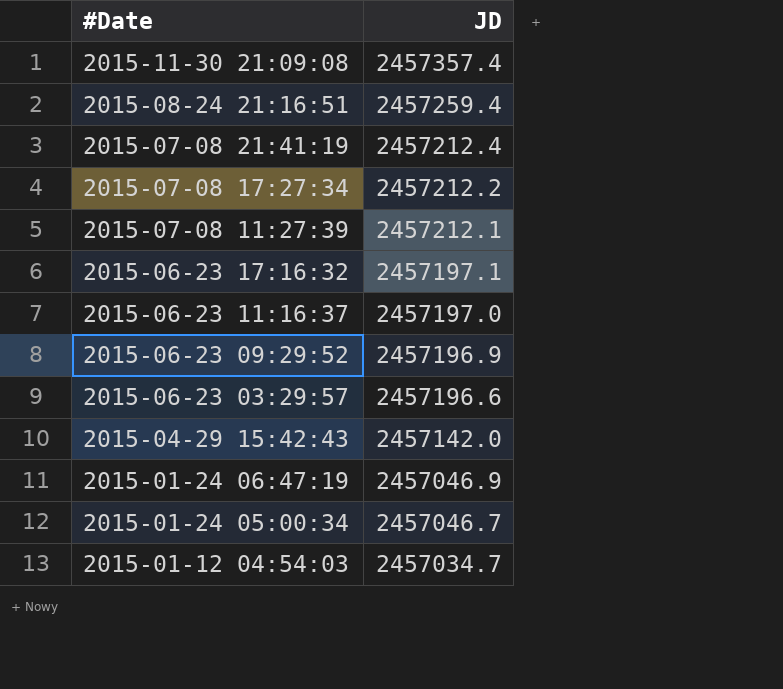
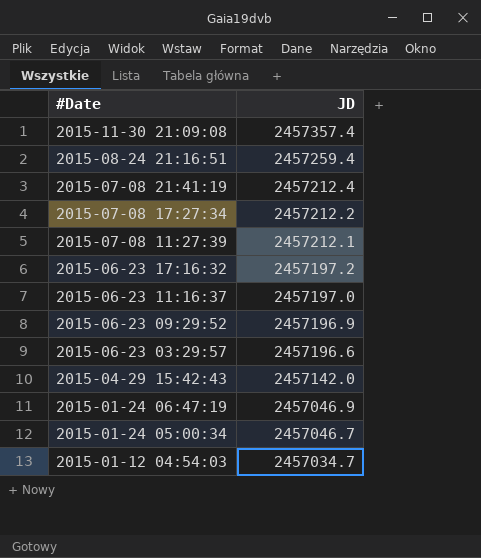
2015-06-23 17:16:32 | JD: 2457197.1 -> 2457197.2

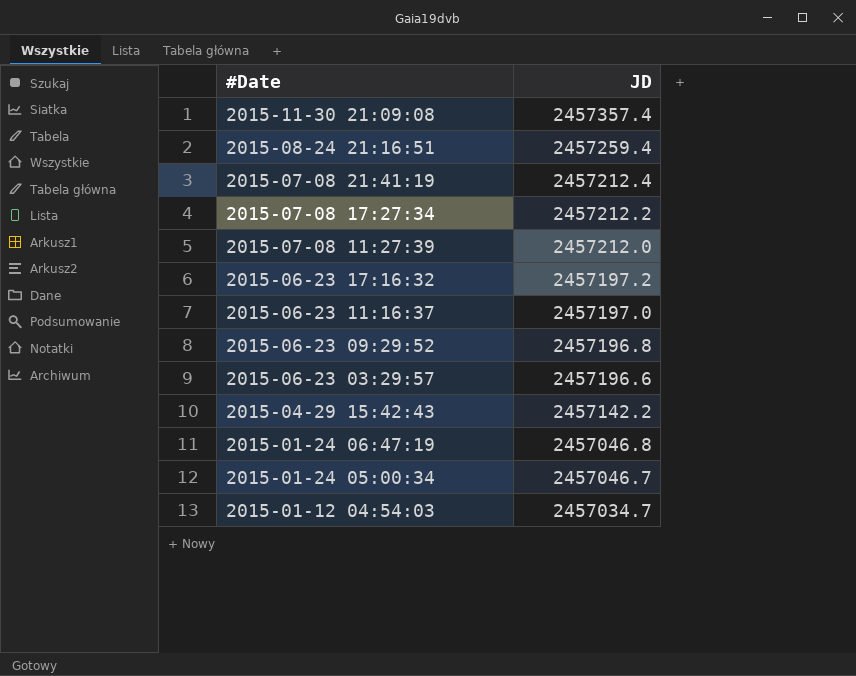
2015-07-08 11:27:39 | JD: 2457212.1 -> 2457212.0
2015-06-23 09:29:52 | JD: 2457196.9 -> 2457196.8
2015-04-29 15:42:43 | JD: 2457142.0 -> 2457142.2
2015-01-24 06:47:19 | JD: 2457046.9 -> 2457046.8

